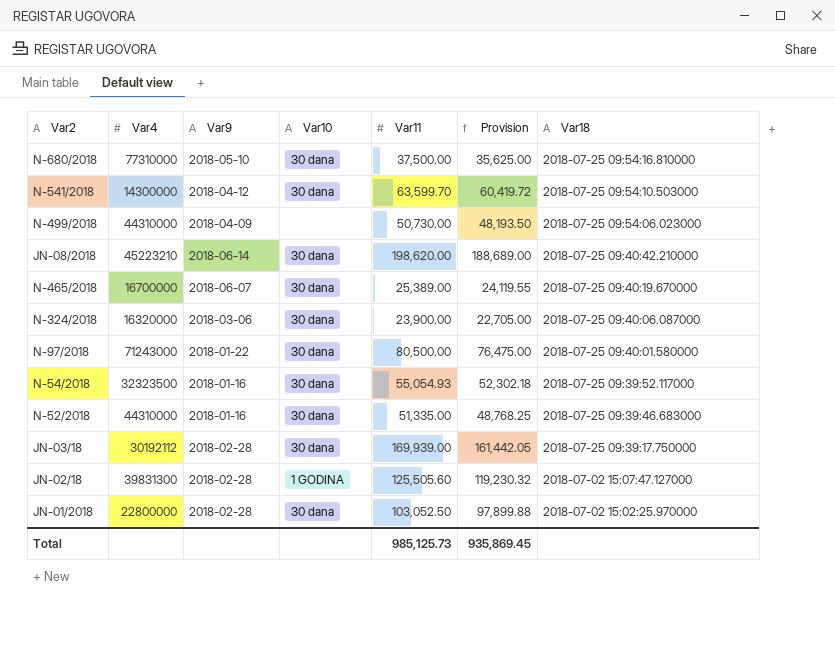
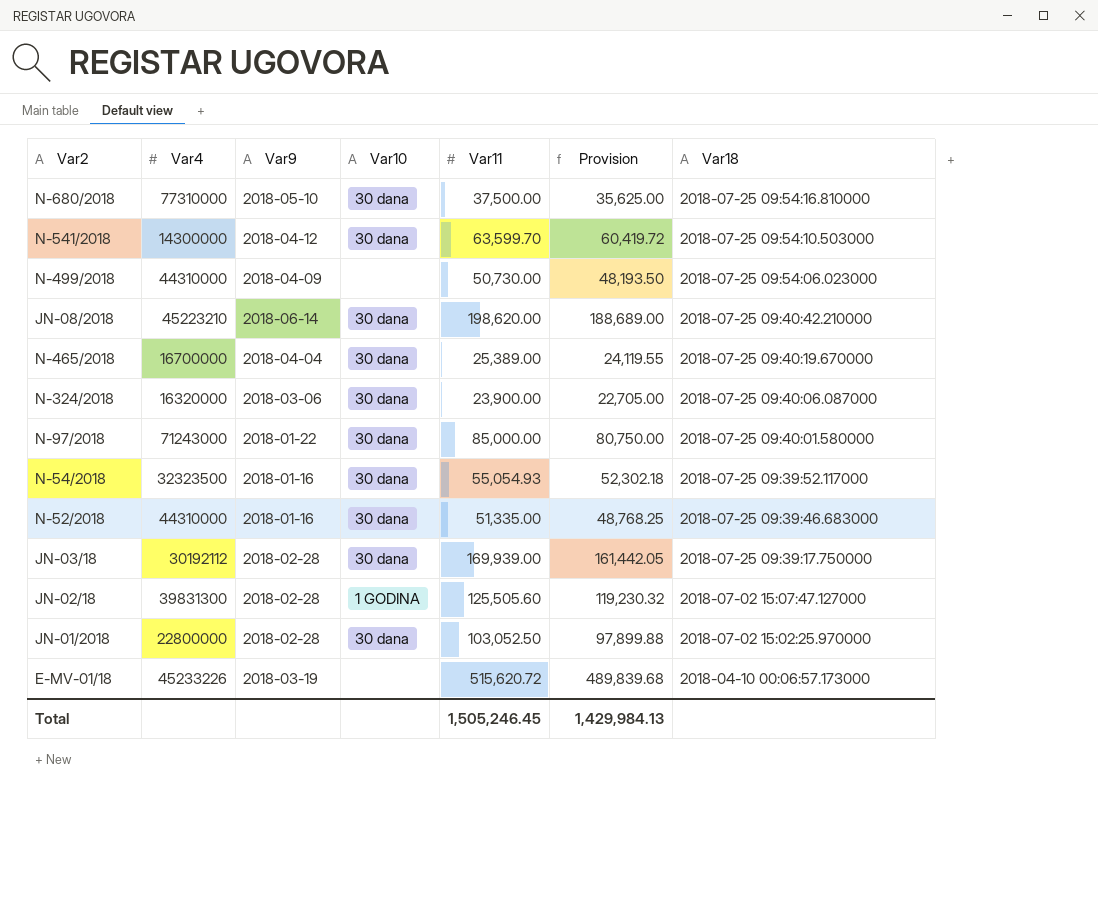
N-465/2018 | Var9: 2018-06-07 -> 2018-04-04
N-97/2018 | Var11: 80,500.00 -> 85,000.00
N-97/2018 | Provision: 76,475.00 -> 80,750.00
row E-MV-01/18: none -> 45233226 | 2018-03-19 | none | 515,620.72 | 489,839.68 | 2018-04-10 00:06:57.173000
Total | Var11: 985,125.73 -> 1,505,246.45
Total | Provision: 935,869.45 -> 1,429,984.13

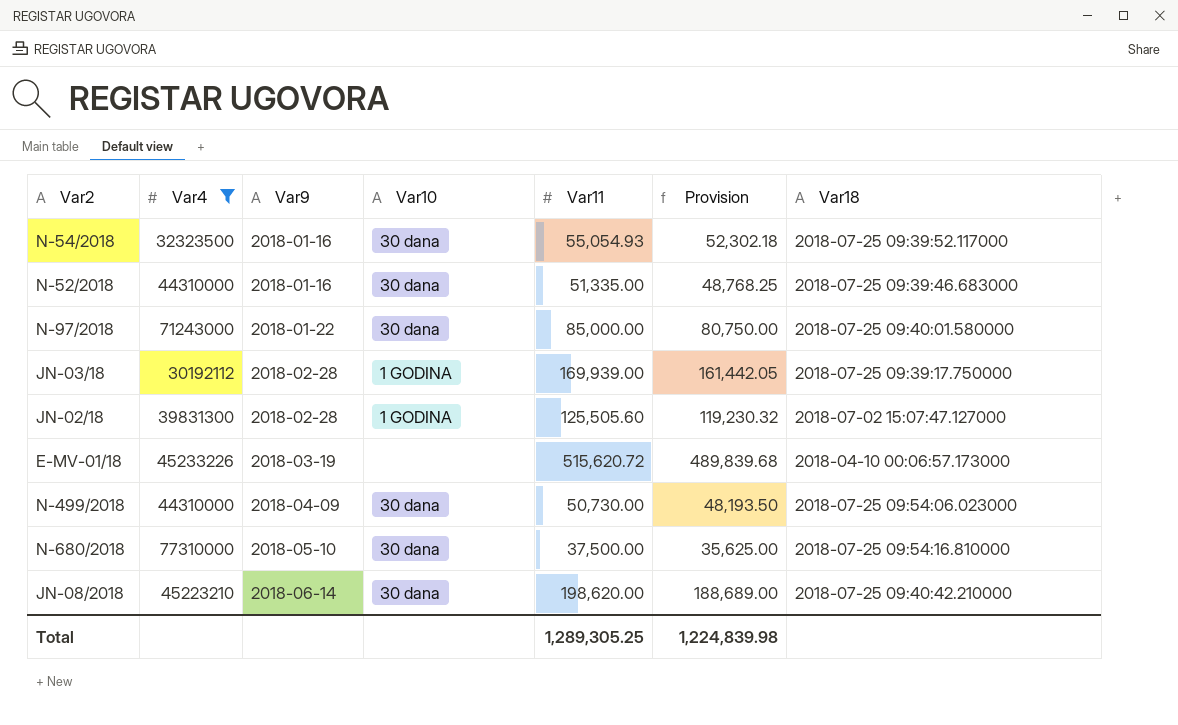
filter: none -> Var4 >= 30192112
row order: Var18 descending -> Var9 ascending
JN-03/18 | Var10: 30 dana -> 1 GODINA
N-499/2018 | Var10: none -> 30 dana
Total | Var11: 1,505,246.45 -> 1,289,305.25
Total | Provision: 1,429,984.13 -> 1,224,839.98

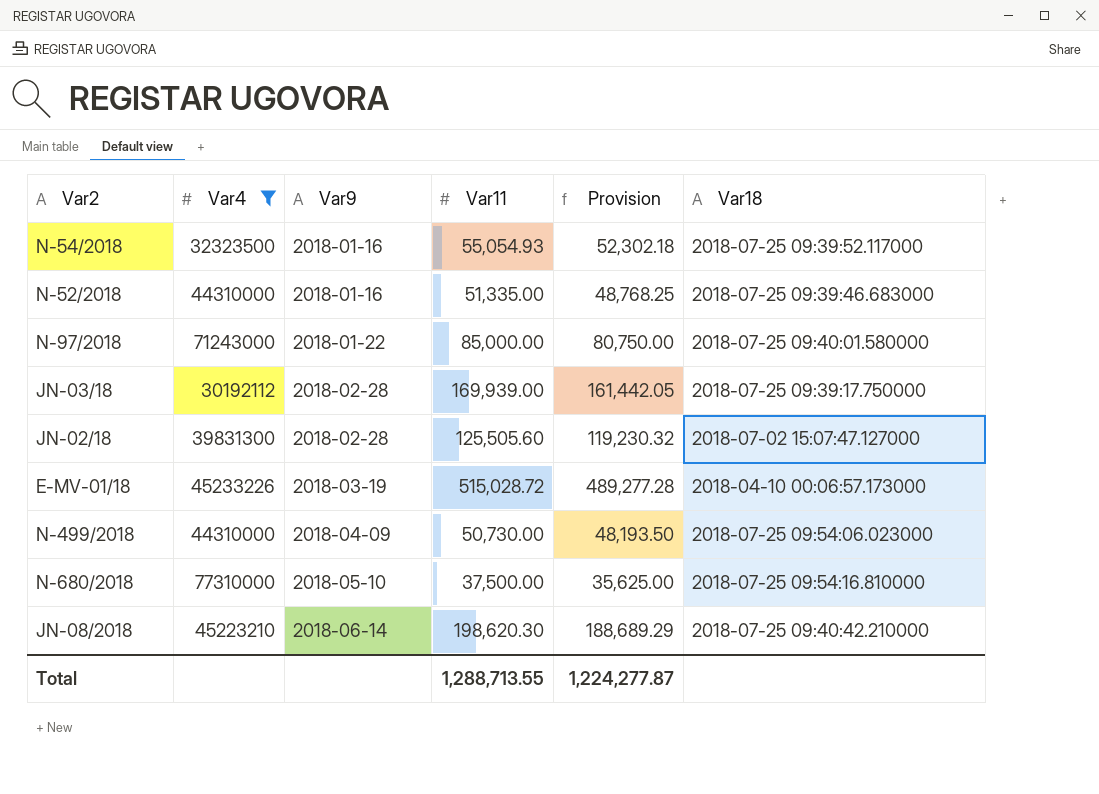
column Var10 | position: 4 -> none
E-MV-01/18 | Var11: 515,620.72 -> 515,028.72
E-MV-01/18 | Provision: 489,839.68 -> 489,277.28
JN-08/2018 | Var11: 198,620.00 -> 198,620.30
JN-08/2018 | Provision: 188,689.00 -> 188,689.29
Total | Var11: 1,289,305.25 -> 1,288,713.55
Total | Provision: 1,224,839.98 -> 1,224,277.87

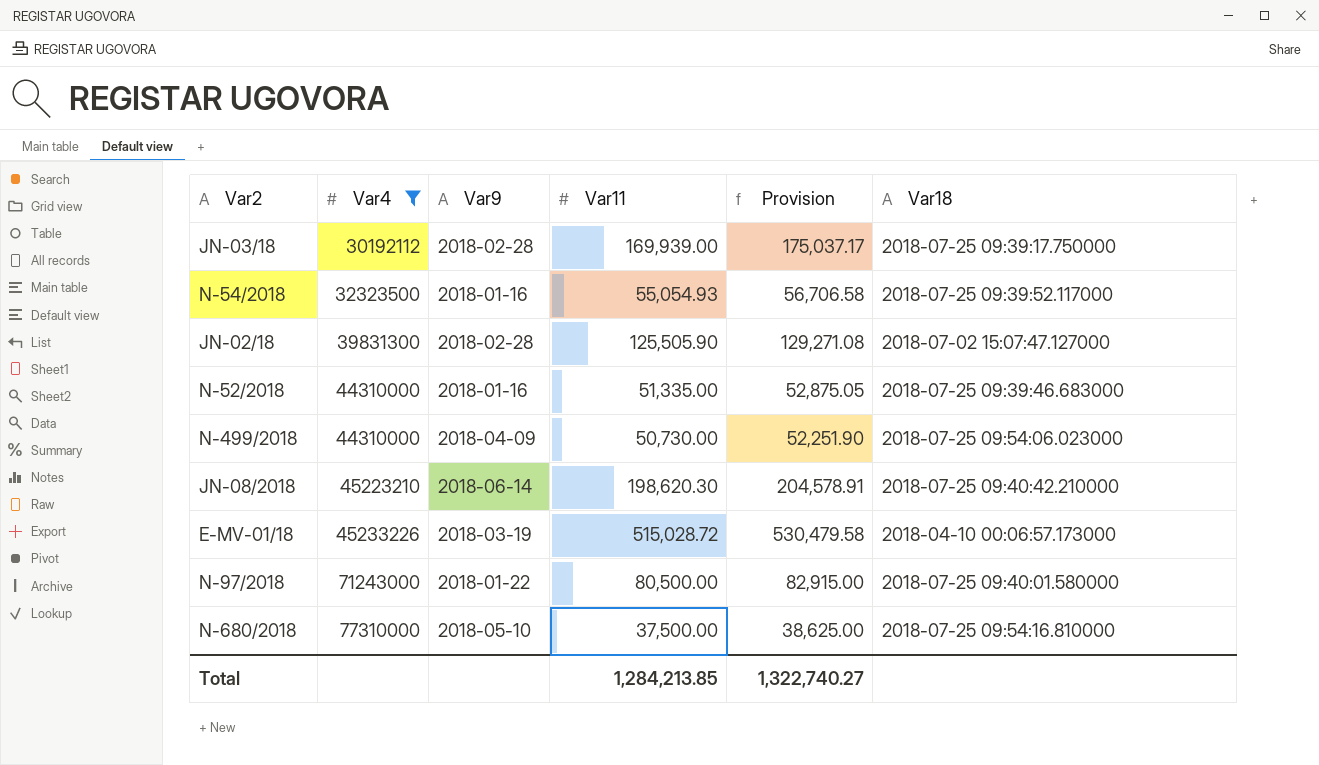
row order: Var9 ascending -> Var4 ascending
column Provision | formula: [Var11] * 0.95 -> [Var11] * 1.03
JN-02/18 | Var11: 125,505.60 -> 125,505.90
N-97/2018 | Var11: 85,000.00 -> 80,500.00
Total | Var11: 1,288,713.55 -> 1,284,213.85
Total | Provision: 1,224,277.87 -> 1,322,740.27

